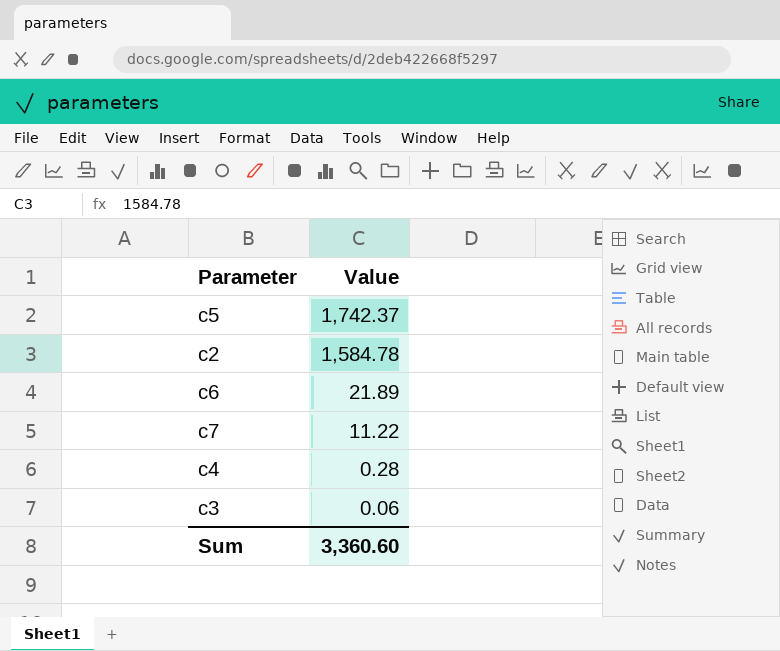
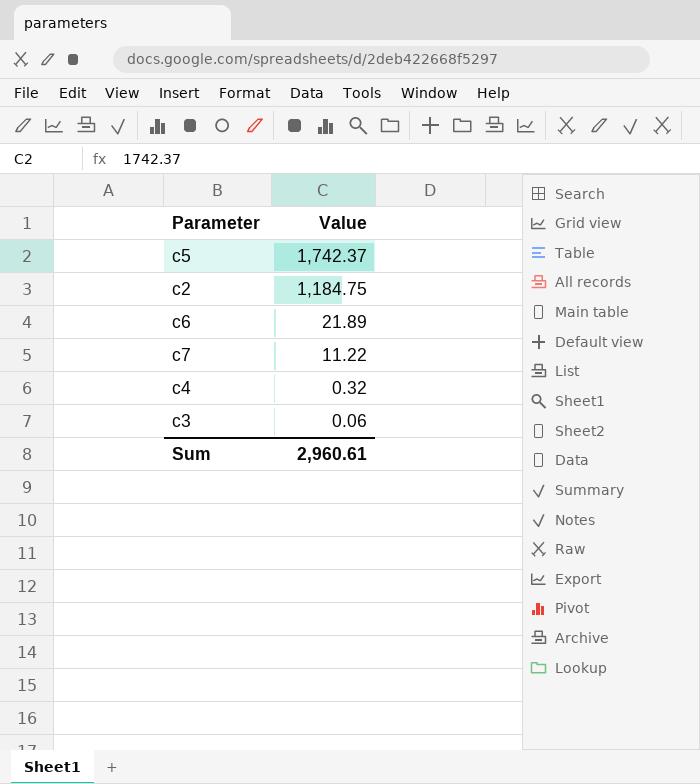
c2 | Value: 1,584.78 -> 1,184.75
c4 | Value: 0.28 -> 0.32
Sum | Value: 3,360.60 -> 2,960.61

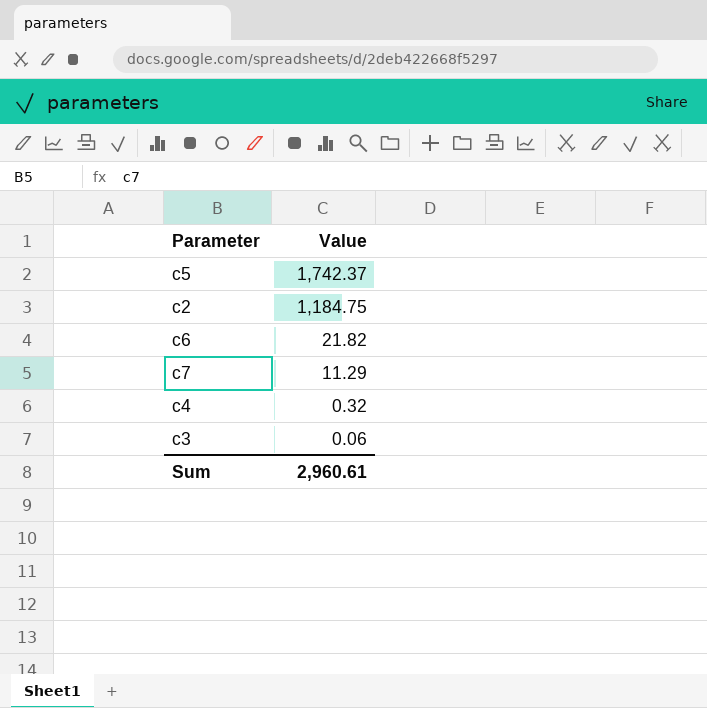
c6 | Value: 21.89 -> 21.82
c7 | Value: 11.22 -> 11.29

